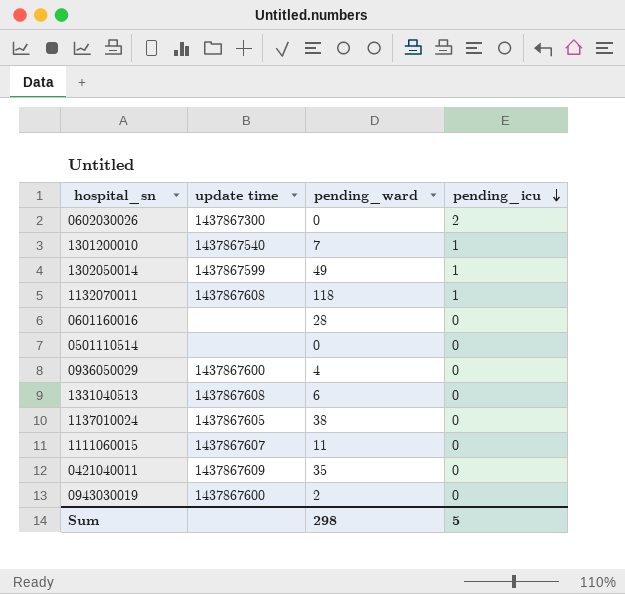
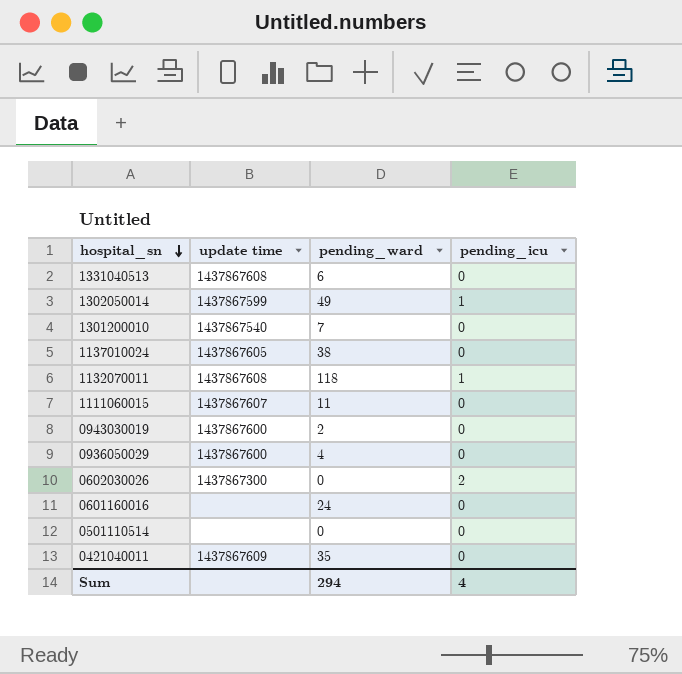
row order: pending_icu descending -> hospital_sn descending
1301200010 | pending_icu: 1 -> 0
0601160016 | pending_ward: 28 -> 24
Sum | pending_ward: 298 -> 294
Sum | pending_icu: 5 -> 4

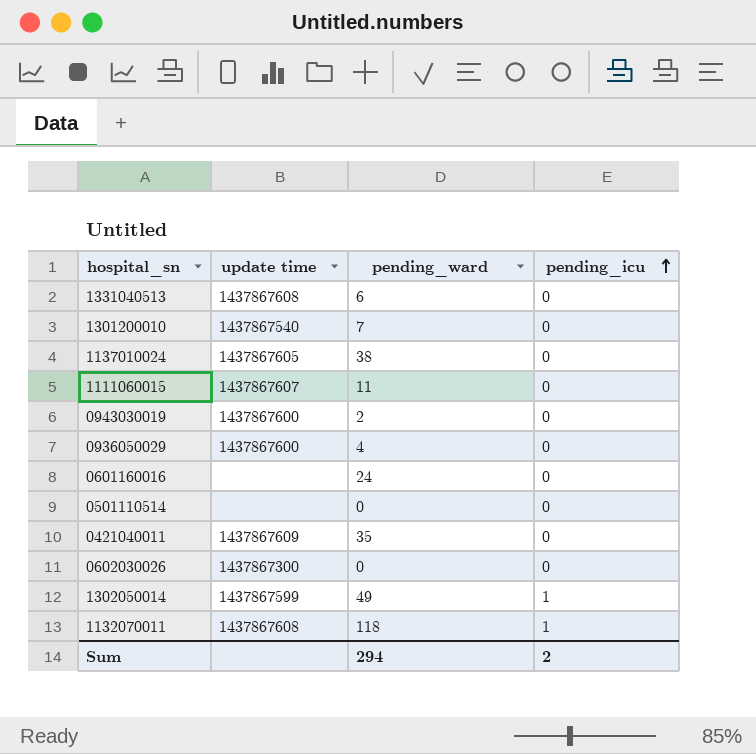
row order: hospital_sn descending -> pending_icu ascending
0602030026 | pending_icu: 2 -> 0
Sum | pending_icu: 4 -> 2

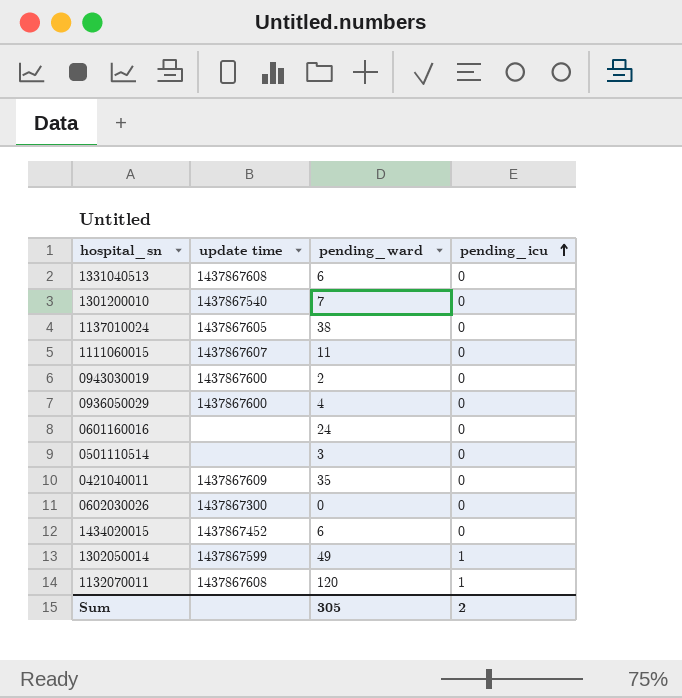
0501110514 | pending_ward: 0 -> 3
row 1434020015: none -> 1437867452 | 6 | 0
1132070011 | pending_ward: 118 -> 120
Sum | pending_ward: 294 -> 305

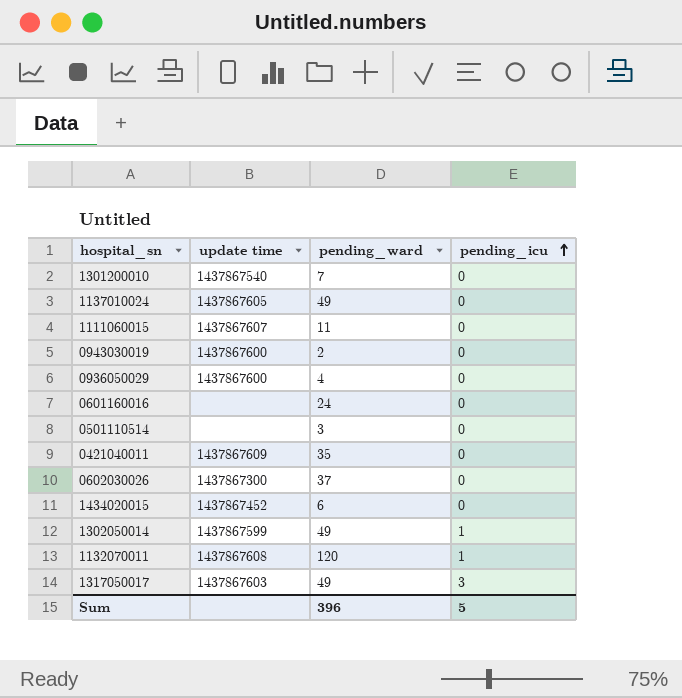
row 1331040513: 1437867608 | 6 | 0 -> none
1137010024 | pending_ward: 38 -> 49
0602030026 | pending_ward: 0 -> 37
row 1317050017: none -> 1437867603 | 49 | 3
Sum | pending_ward: 305 -> 396
Sum | pending_icu: 2 -> 5

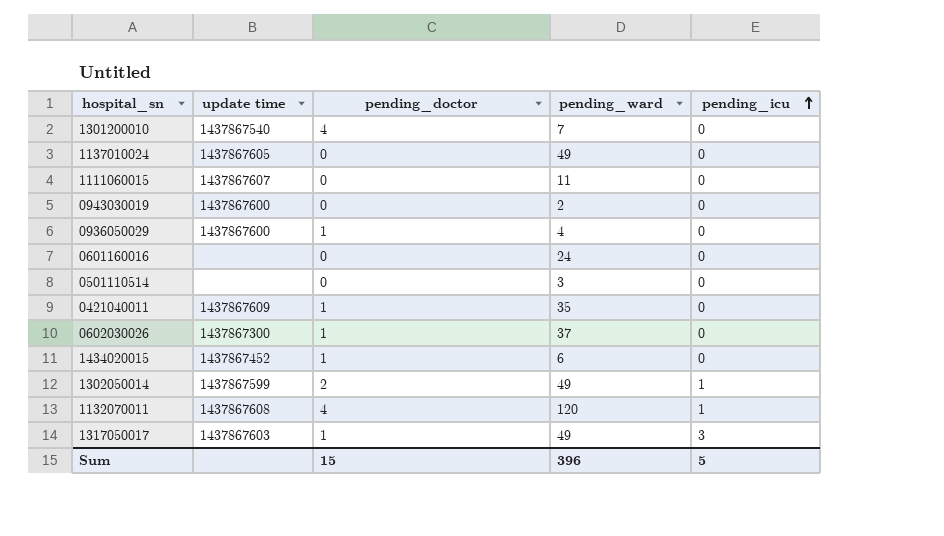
column pending_doctor | position: none -> 3

